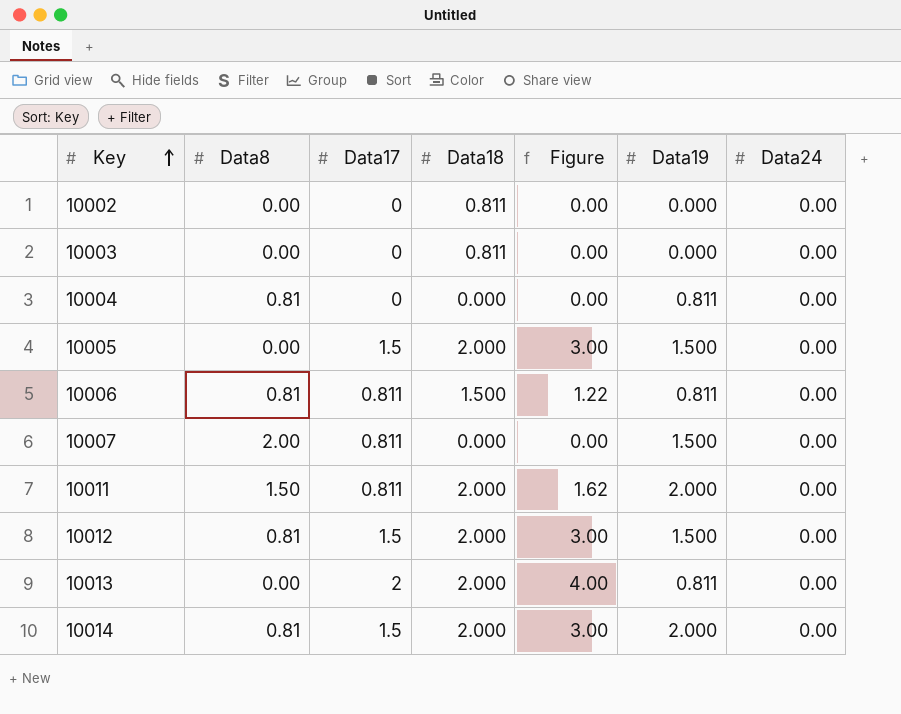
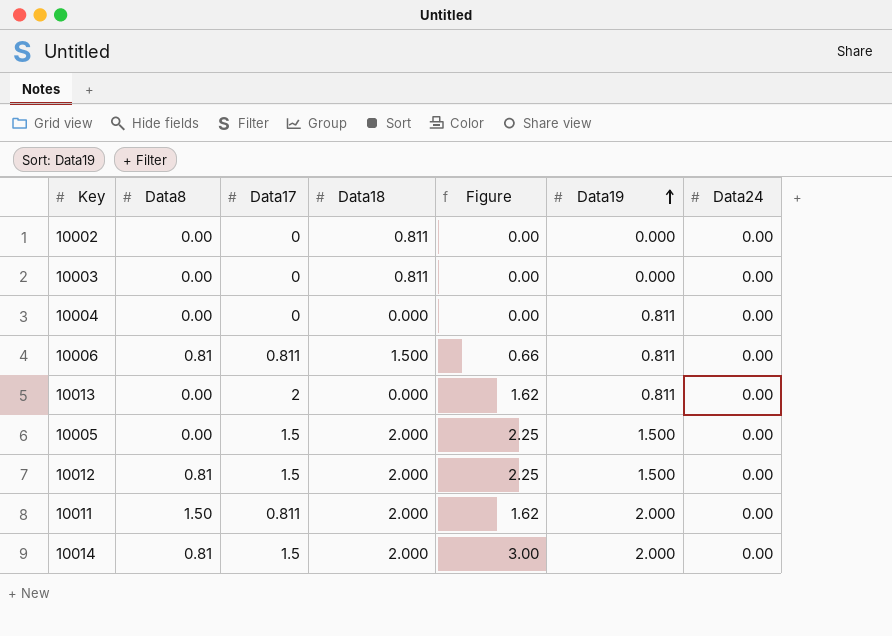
row order: Key ascending -> Data19 ascending
column Figure | formula: [Data17] * [Data18] -> [Data17] * [Data19]
row 10007: 2.00 | 0.811 | 0.000 | 0.00 | 1.500 | 0.00 -> none
10004 | Data8: 0.81 -> 0.00
10013 | Data18: 2.000 -> 0.000

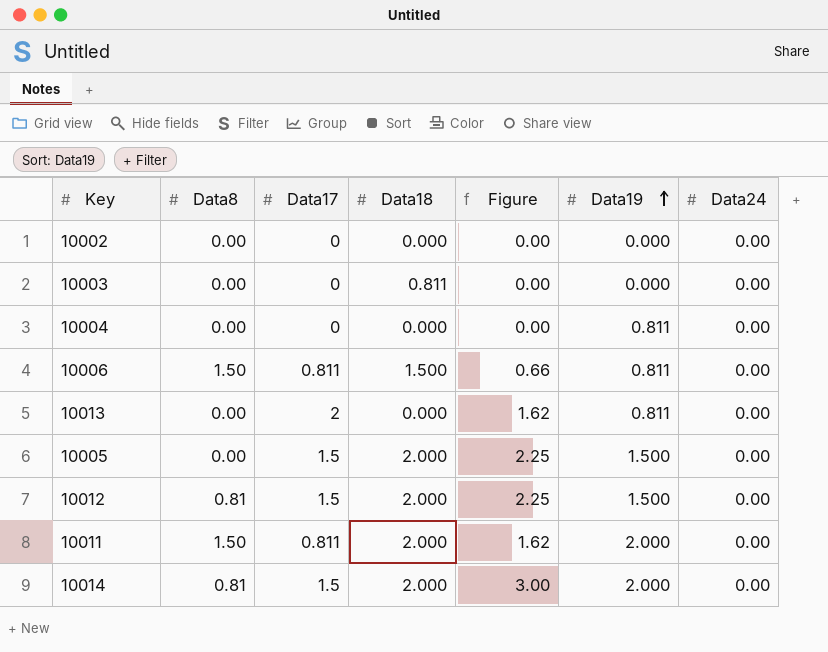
10002 | Data18: 0.811 -> 0.000
10006 | Data8: 0.81 -> 1.50

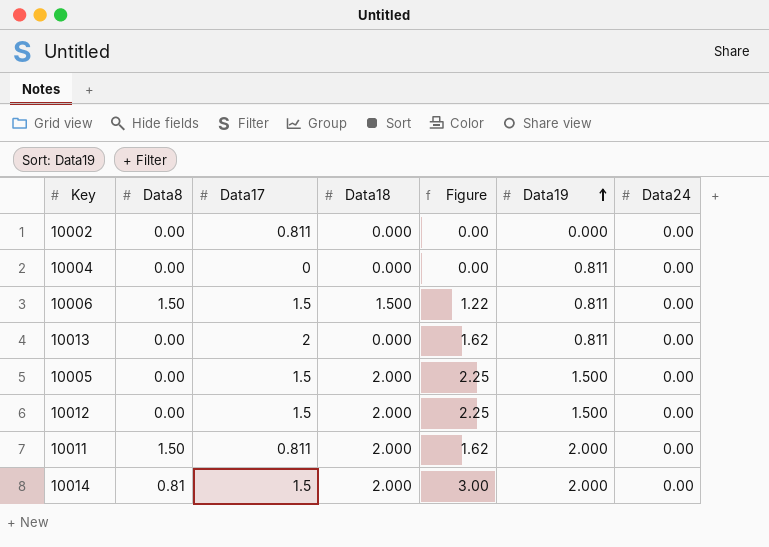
row 10003: 0.00 | 0 | 0.811 | 0.00 | 0.000 | 0.00 -> none
10002 | Data17: 0 -> 0.811
10006 | Data17: 0.811 -> 1.5
10006 | Figure: 0.66 -> 1.22
10012 | Data8: 0.81 -> 0.00

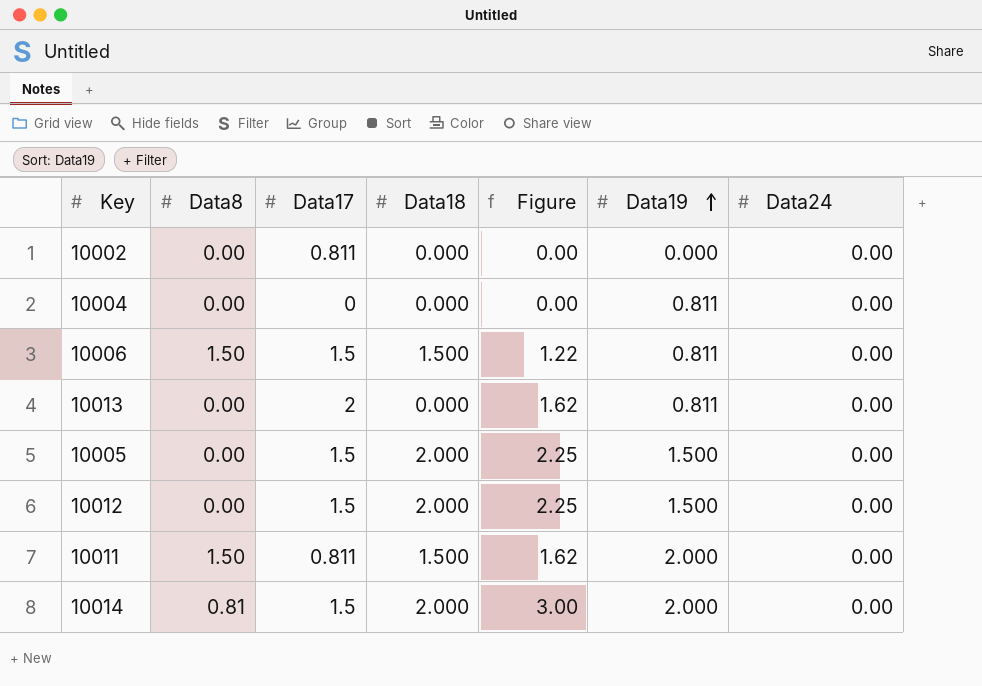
10011 | Data18: 2.000 -> 1.500

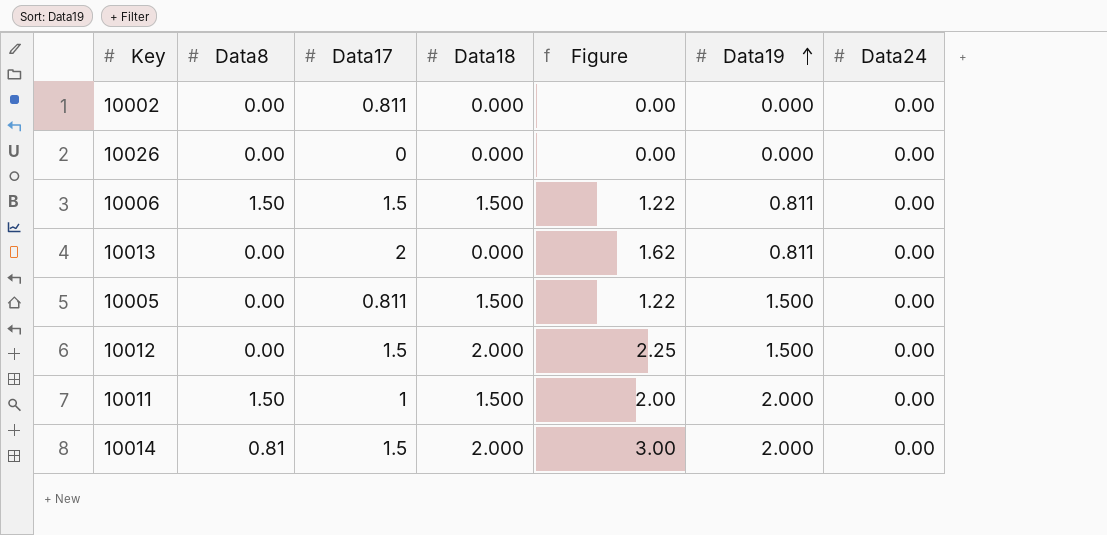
row 10004: 0.00 | 0 | 0.000 | 0.00 | 0.811 | 0.00 -> none
row 10026: none -> 0.00 | 0 | 0.000 | 0.00 | 0.000 | 0.00
10005 | Data17: 1.5 -> 0.811
10005 | Data18: 2.000 -> 1.500
10005 | Figure: 2.25 -> 1.22
10011 | Data17: 0.811 -> 1
10011 | Figure: 1.62 -> 2.00

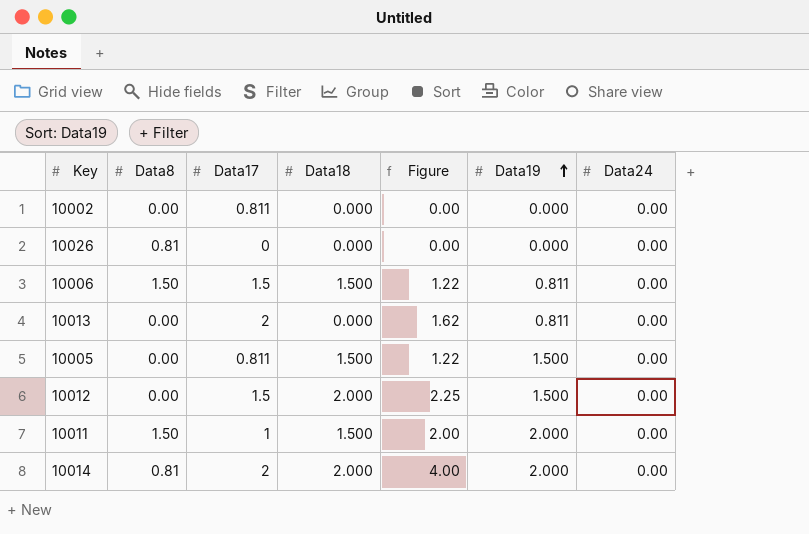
10026 | Data8: 0.00 -> 0.81
10014 | Data17: 1.5 -> 2
10014 | Figure: 3.00 -> 4.00

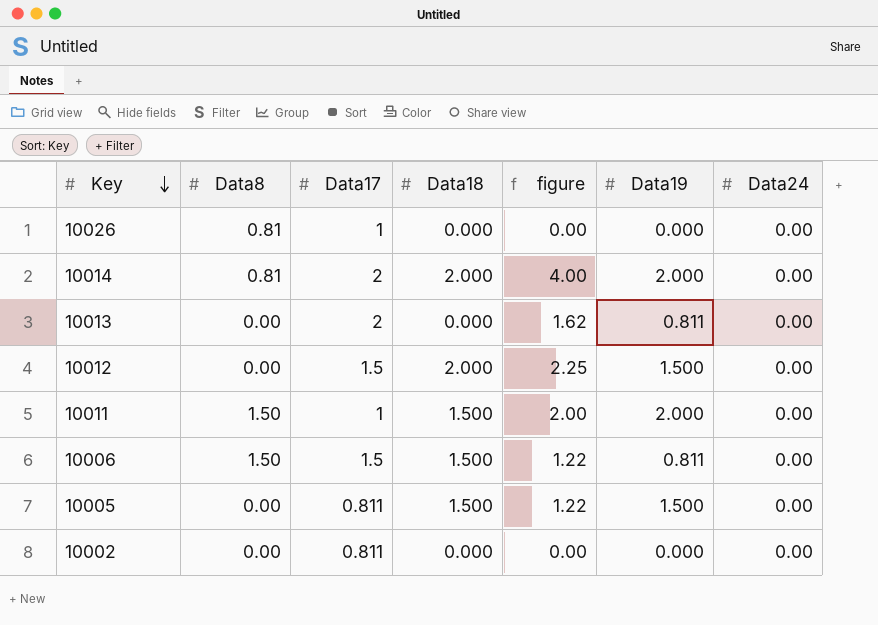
row order: Data19 ascending -> Key descending
column name: Figure -> figure
10026 | Data17: 0 -> 1

